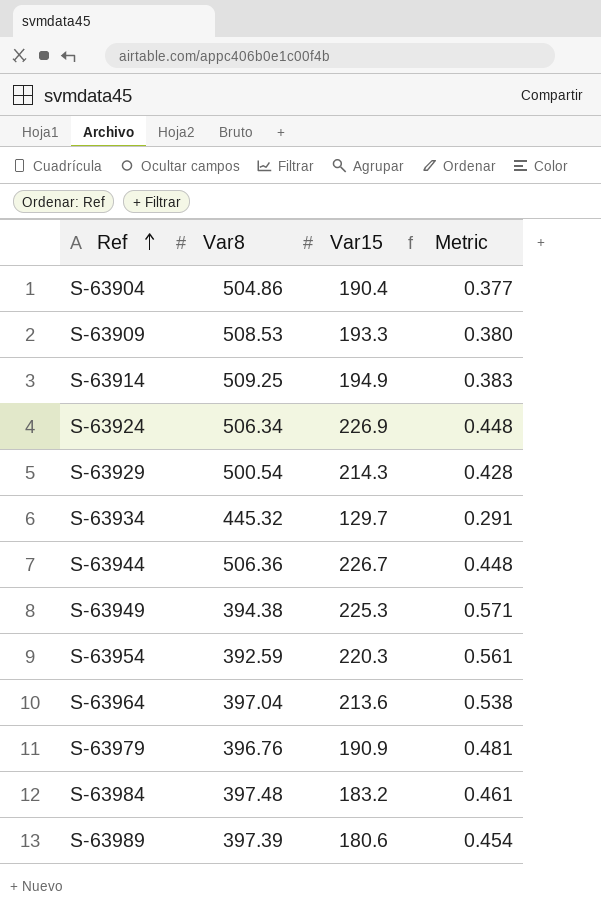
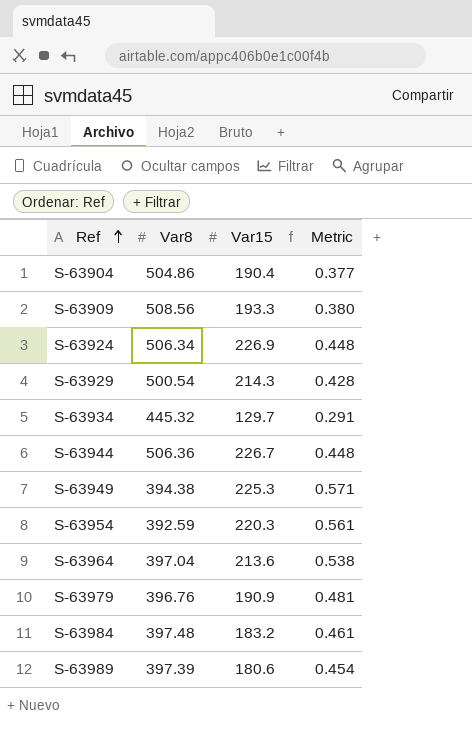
row S-63914: 509.25 | 194.9 | 0.383 -> none
S-63909 | Var8: 508.53 -> 508.56

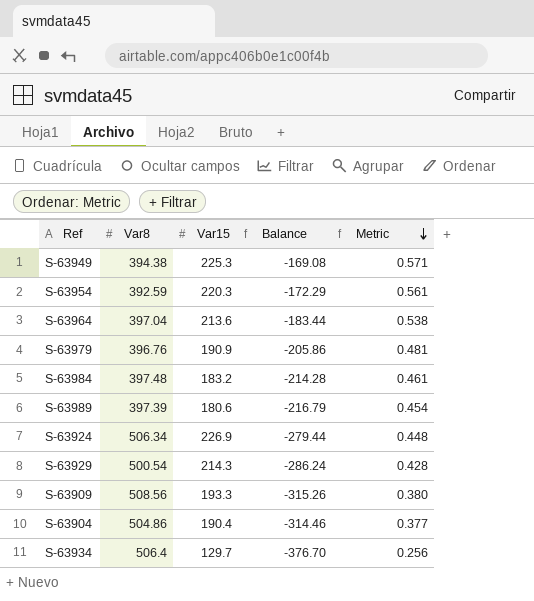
row order: Ref ascending -> Metric descending
column Balance | formula: none -> [Var15] - [Var8]
row S-63944: 506.36 | 226.7 | 0.448 -> none
S-63934 | Var8: 445.32 -> 506.4
S-63934 | Metric: 0.291 -> 0.256

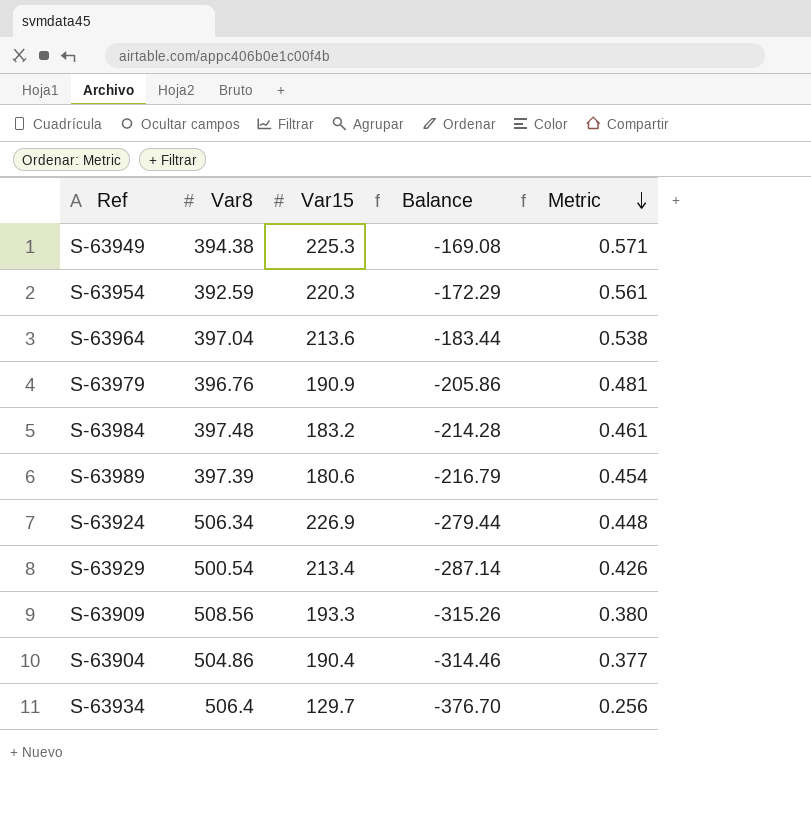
S-63929 | Var15: 214.3 -> 213.4
S-63929 | Balance: -286.24 -> -287.14
S-63929 | Metric: 0.428 -> 0.426

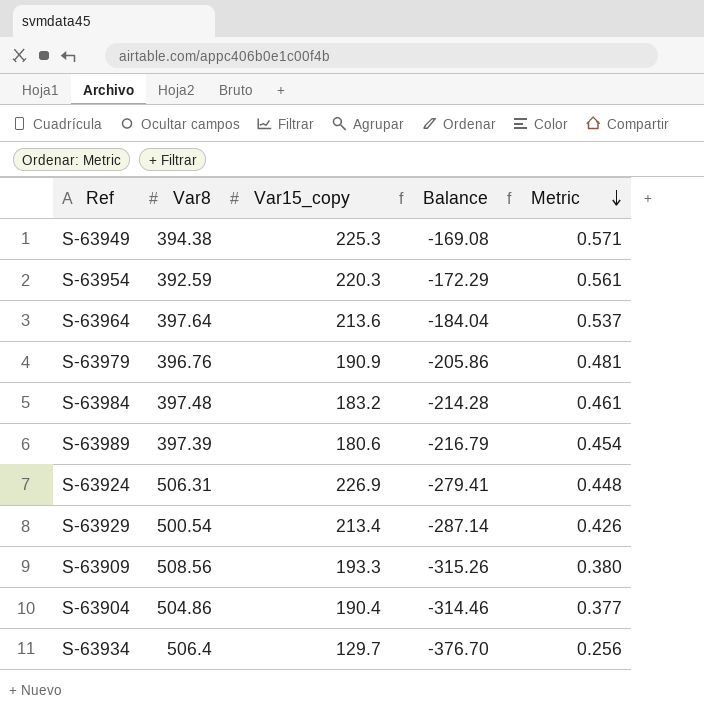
column name: Var15 -> Var15_copy
S-63964 | Var8: 397.04 -> 397.64
S-63964 | Balance: -183.44 -> -184.04
S-63964 | Metric: 0.538 -> 0.537
S-63924 | Var8: 506.34 -> 506.31
S-63924 | Balance: -279.44 -> -279.41

